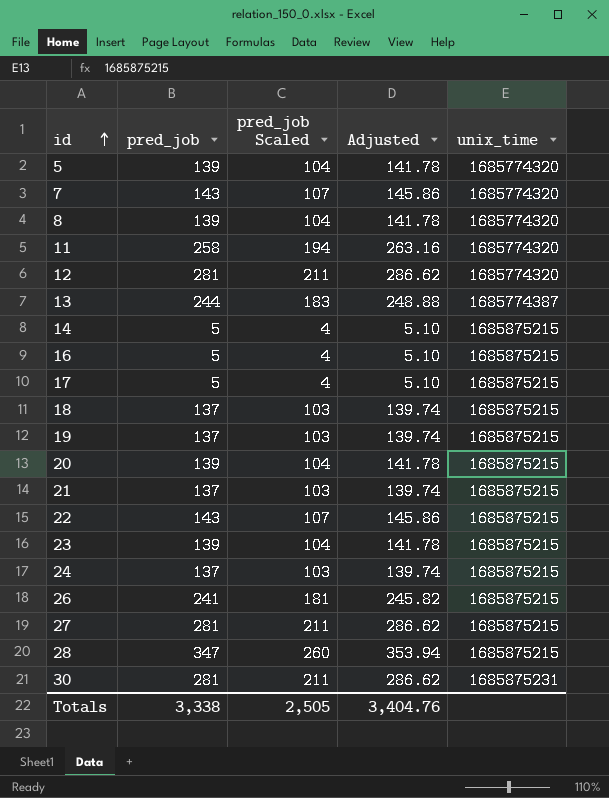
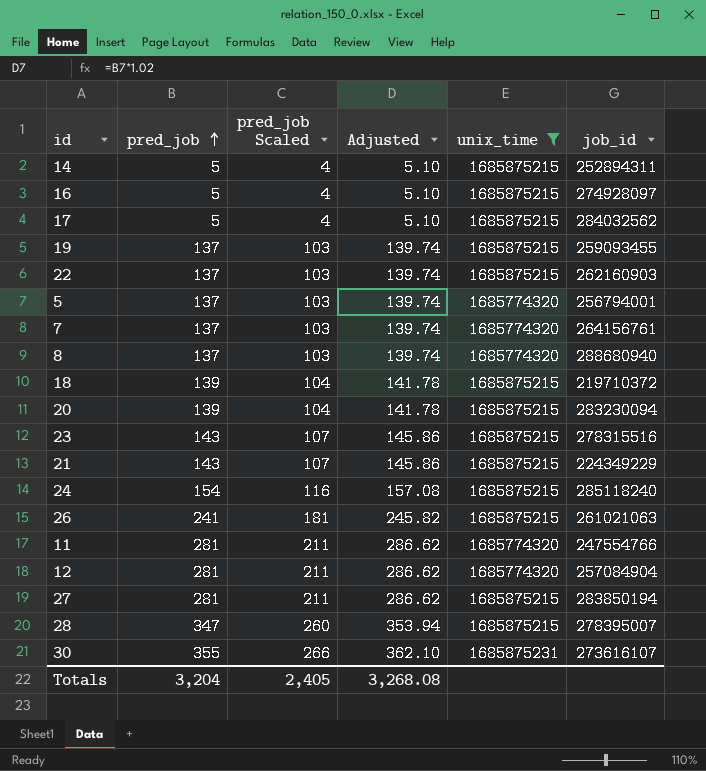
filter: none -> unix_time != 1685774387
row order: id ascending -> pred_job ascending
column job_id | position: none -> 6
22 | pred_job: 143 -> 137
22 | pred_job Scaled: 107 -> 103
22 | Adjusted: 145.86 -> 139.74
5 | pred_job: 139 -> 137
5 | pred_job Scaled: 104 -> 103
5 | Adjusted: 141.78 -> 139.74
7 | pred_job: 143 -> 137
7 | pred_job Scaled: 107 -> 103
7 | Adjusted: 145.86 -> 139.74
8 | pred_job: 139 -> 137
8 | pred_job Scaled: 104 -> 103
8 | Adjusted: 141.78 -> 139.74
18 | pred_job: 137 -> 139
18 | pred_job Scaled: 103 -> 104
18 | Adjusted: 139.74 -> 141.78
23 | pred_job: 139 -> 143
23 | pred_job Scaled: 104 -> 107
23 | Adjusted: 141.78 -> 145.86
21 | pred_job: 137 -> 143
21 | pred_job Scaled: 103 -> 107
21 | Adjusted: 139.74 -> 145.86
24 | pred_job: 137 -> 154
24 | pred_job Scaled: 103 -> 116
24 | Adjusted: 139.74 -> 157.08
11 | pred_job: 258 -> 281
11 | pred_job Scaled: 194 -> 211
11 | Adjusted: 263.16 -> 286.62
30 | pred_job: 281 -> 355
30 | pred_job Scaled: 211 -> 266
30 | Adjusted: 286.62 -> 362.10
Totals | pred_job: 3,338 -> 3,204
Totals | pred_job Scaled: 2,505 -> 2,405
Totals | Adjusted: 3,404.76 -> 3,268.08

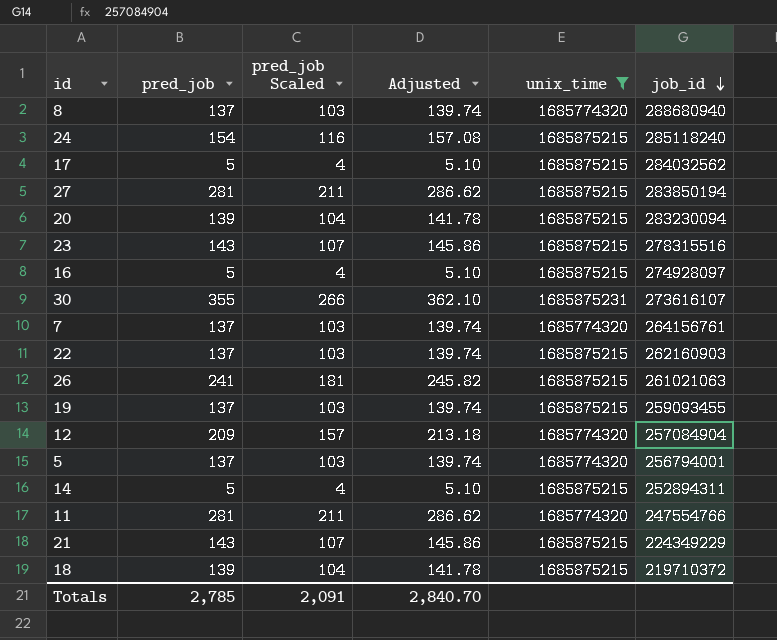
row order: pred_job ascending -> job_id descending
row 28: 347 | 260 | 353.94 | 1685875215 | 278395007 -> none
12 | pred_job: 281 -> 209
12 | pred_job Scaled: 211 -> 157
12 | Adjusted: 286.62 -> 213.18
Totals | pred_job: 3,204 -> 2,785
Totals | pred_job Scaled: 2,405 -> 2,091
Totals | Adjusted: 3,268.08 -> 2,840.70

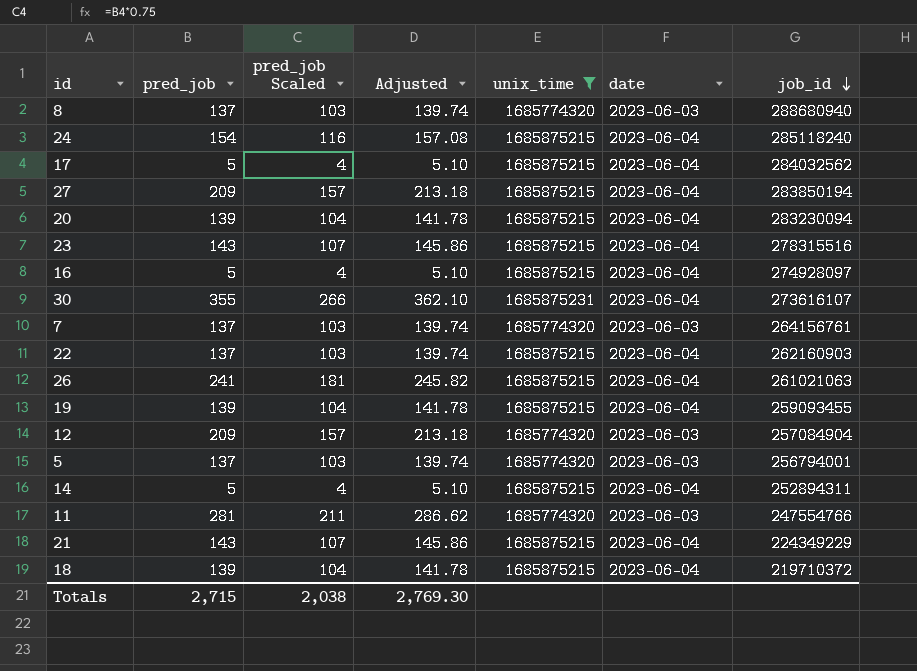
column date | position: none -> 6
27 | pred_job: 281 -> 209
27 | pred_job Scaled: 211 -> 157
27 | Adjusted: 286.62 -> 213.18
19 | pred_job: 137 -> 139
19 | pred_job Scaled: 103 -> 104
19 | Adjusted: 139.74 -> 141.78
Totals | pred_job: 2,785 -> 2,715
Totals | pred_job Scaled: 2,091 -> 2,038
Totals | Adjusted: 2,840.70 -> 2,769.30

